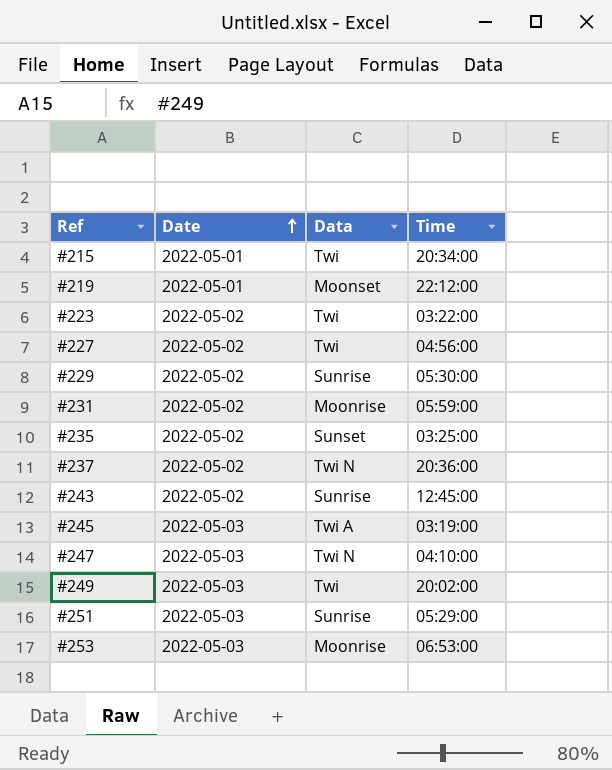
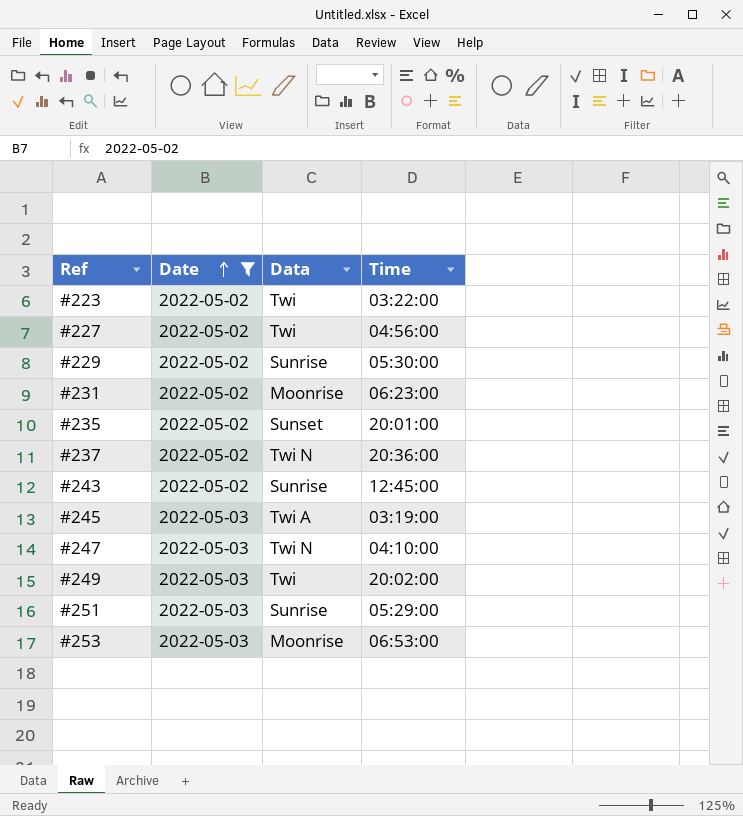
filter: none -> Date != 2022-05-01
#231 | Time: 05:59:00 -> 06:23:00
#235 | Time: 03:25:00 -> 20:01:00

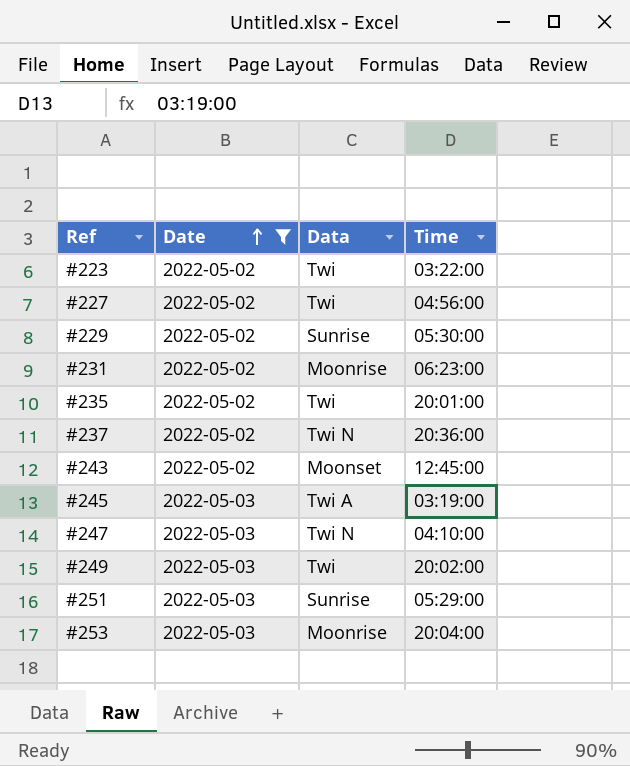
#235 | Data: Sunset -> Twi
#243 | Data: Sunrise -> Moonset
#253 | Time: 06:53:00 -> 20:04:00

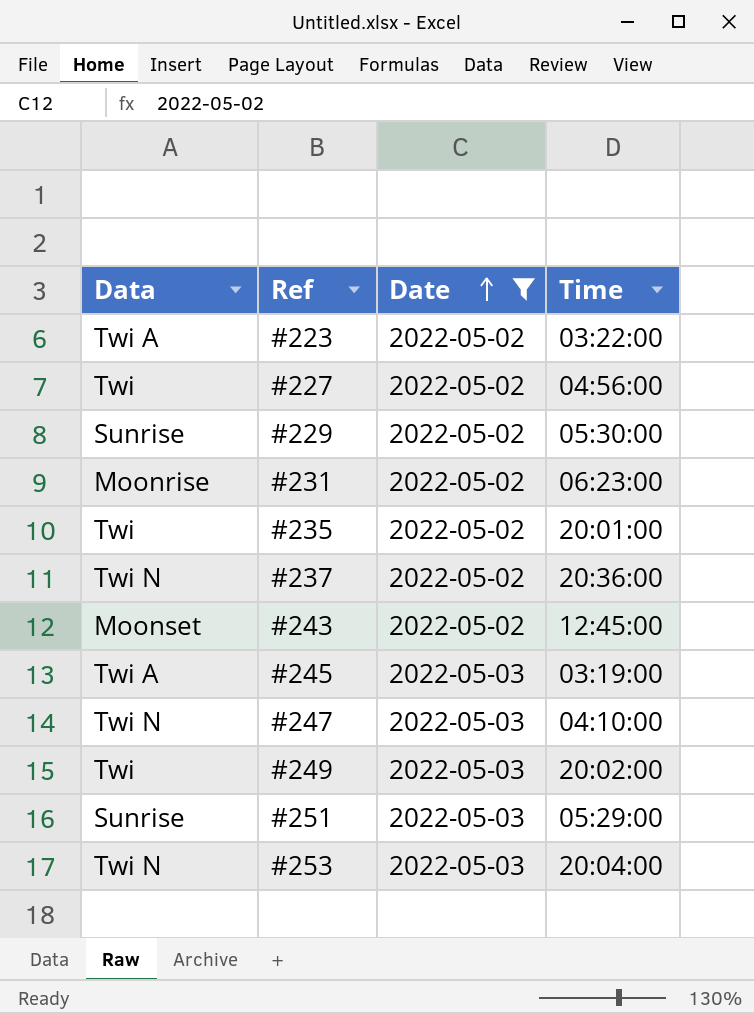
column Data | position: 3 -> 1
#223 | Data: Twi -> Twi A
#253 | Data: Moonrise -> Twi N

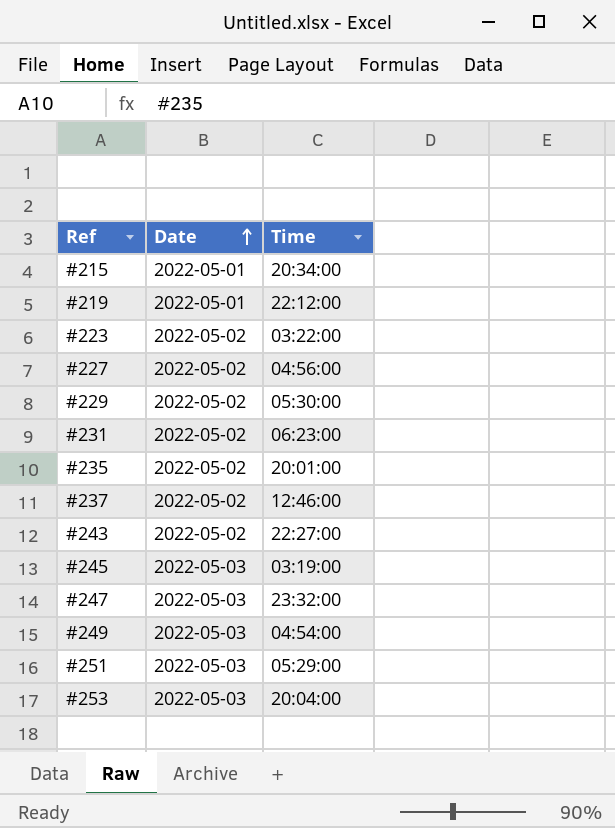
filter: Date != 2022-05-01 -> none
column Data | position: 1 -> none
#237 | Time: 20:36:00 -> 12:46:00
#243 | Time: 12:45:00 -> 22:27:00
#247 | Time: 04:10:00 -> 23:32:00
#249 | Time: 20:02:00 -> 04:54:00

